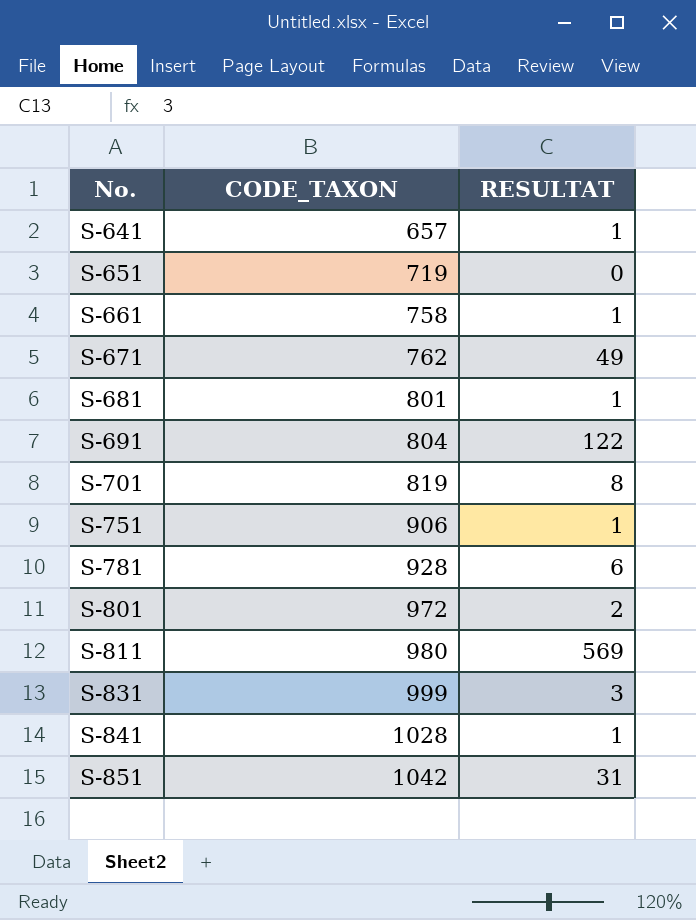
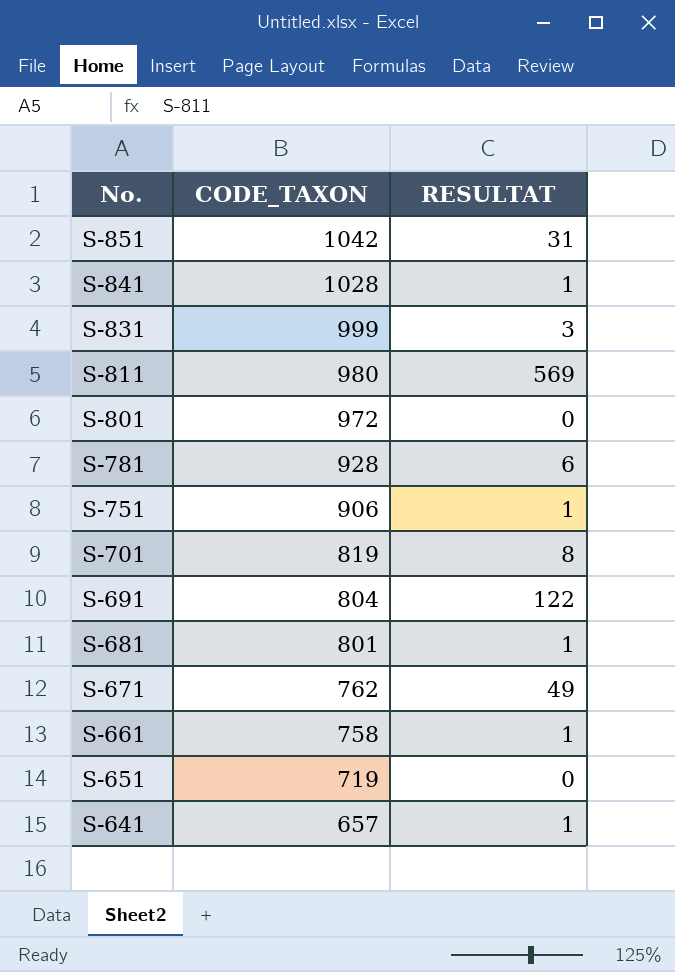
row order: No. ascending -> No. descending
S-801 | RESULTAT: 2 -> 0

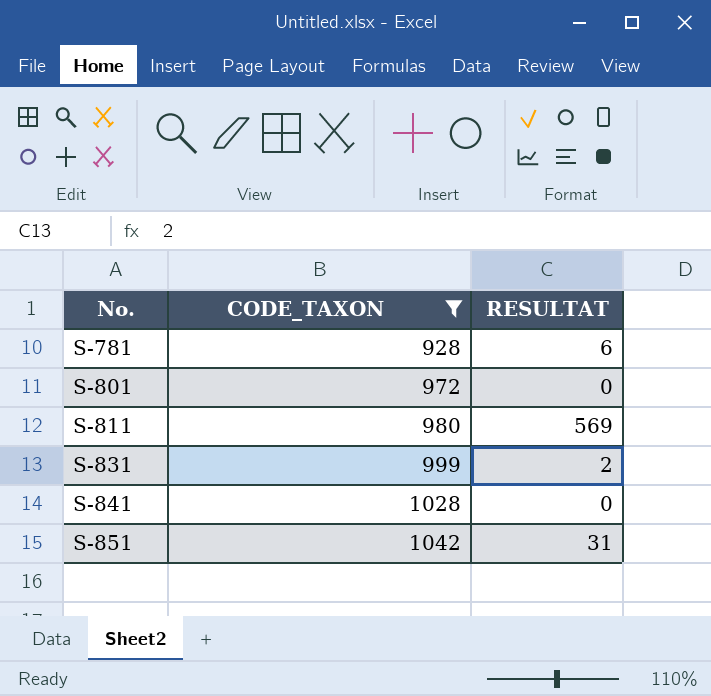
filter: none -> CODE_TAXON >= 928
row order: No. descending -> No. ascending
S-831 | RESULTAT: 3 -> 2
S-841 | RESULTAT: 1 -> 0

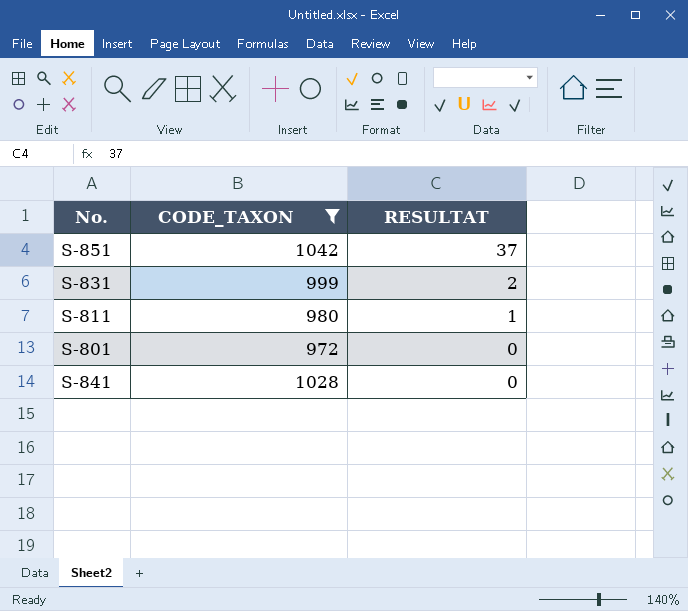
row order: No. ascending -> RESULTAT descending
row S-781: 928 | 6 -> none
S-851 | RESULTAT: 31 -> 37
S-811 | RESULTAT: 569 -> 1

